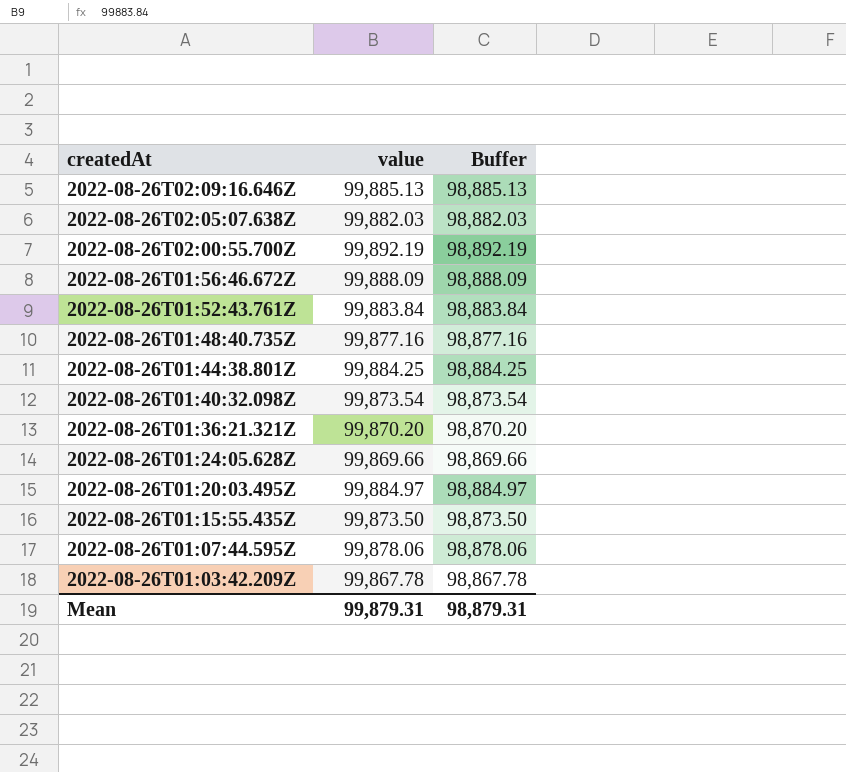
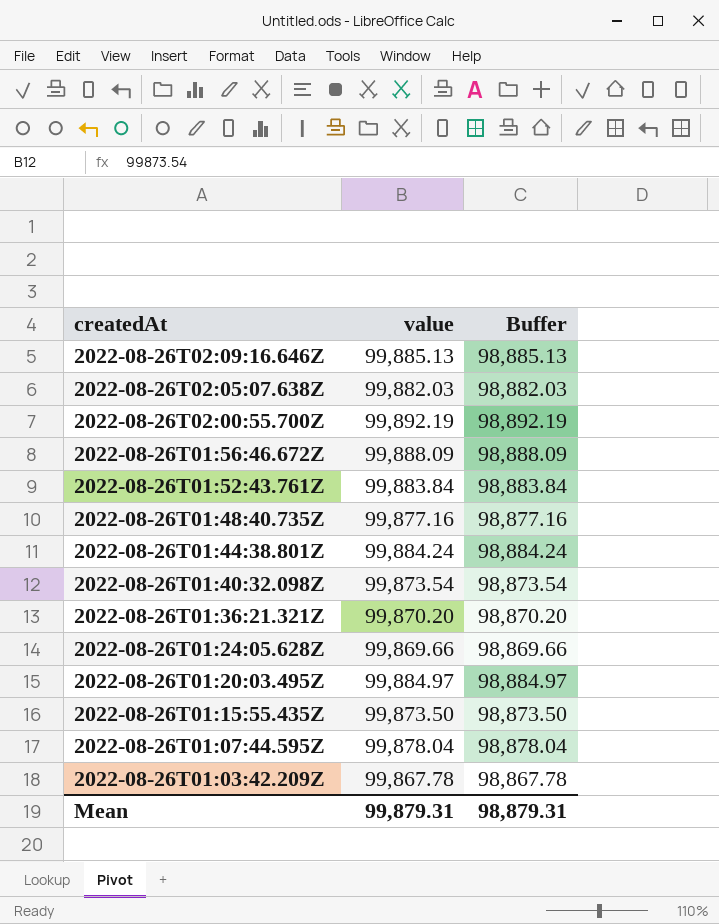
2022-08-26T01:44:38.801Z | value: 99,884.25 -> 99,884.24
2022-08-26T01:44:38.801Z | Buffer: 98,884.25 -> 98,884.24
2022-08-26T01:07:44.595Z | value: 99,878.06 -> 99,878.04
2022-08-26T01:07:44.595Z | Buffer: 98,878.06 -> 98,878.04

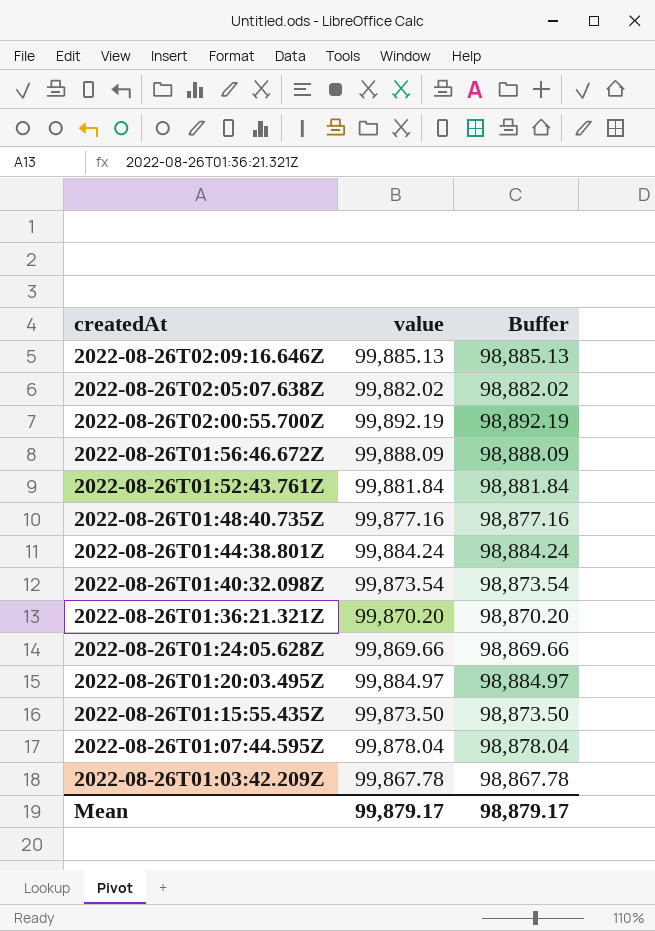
2022-08-26T02:05:07.638Z | value: 99,882.03 -> 99,882.02
2022-08-26T02:05:07.638Z | Buffer: 98,882.03 -> 98,882.02
2022-08-26T01:52:43.761Z | value: 99,883.84 -> 99,881.84
2022-08-26T01:52:43.761Z | Buffer: 98,883.84 -> 98,881.84
Mean | value: 99,879.31 -> 99,879.17
Mean | Buffer: 98,879.31 -> 98,879.17

